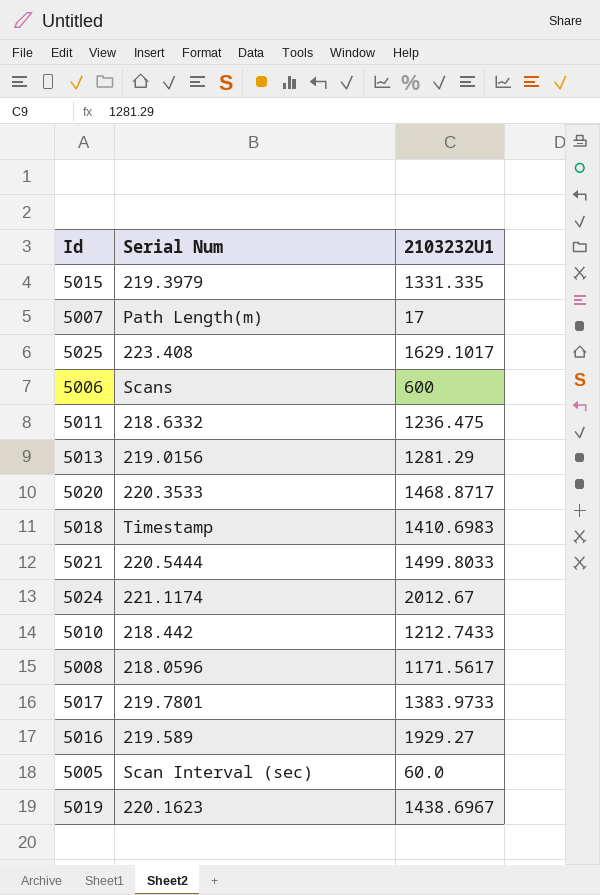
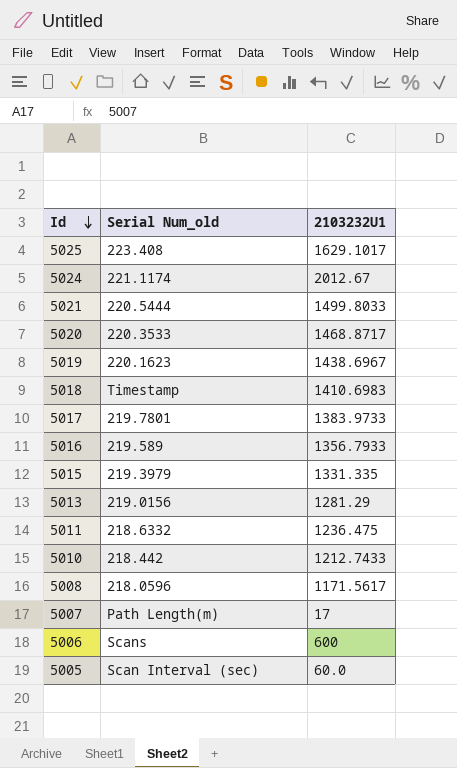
row order: none -> Id descending
column name: Serial Num -> Serial Num_old
5016 | 2103232U1: 1929.27 -> 1356.7933

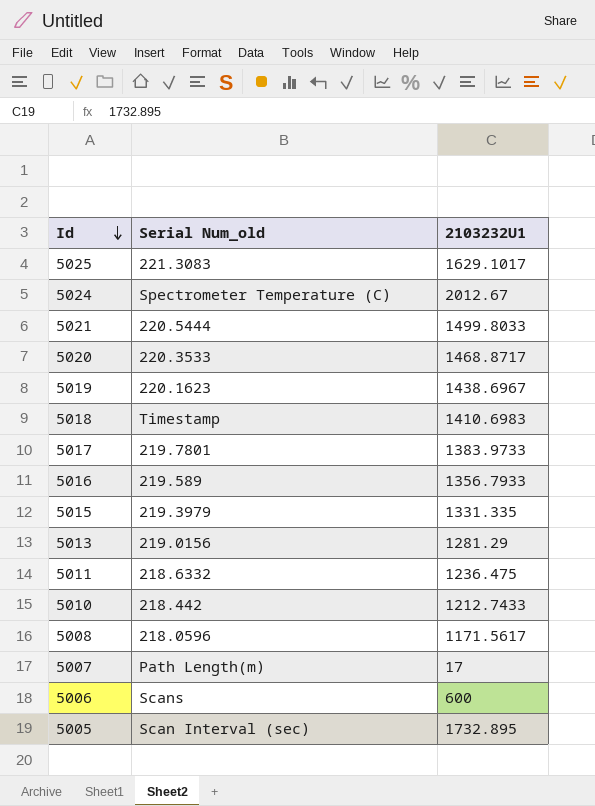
5025 | Serial Num_old: 223.408 -> 221.3083
5024 | Serial Num_old: 221.1174 -> Spectrometer Temperature (C)
5005 | 2103232U1: 60.0 -> 1732.895

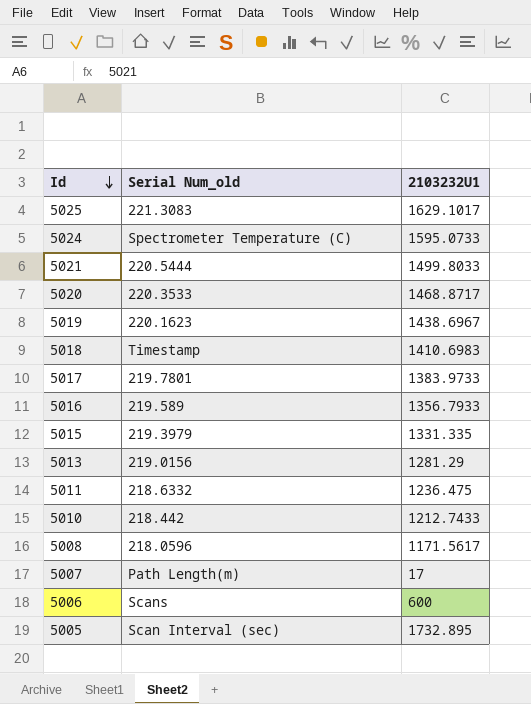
5024 | 2103232U1: 2012.67 -> 1595.0733

